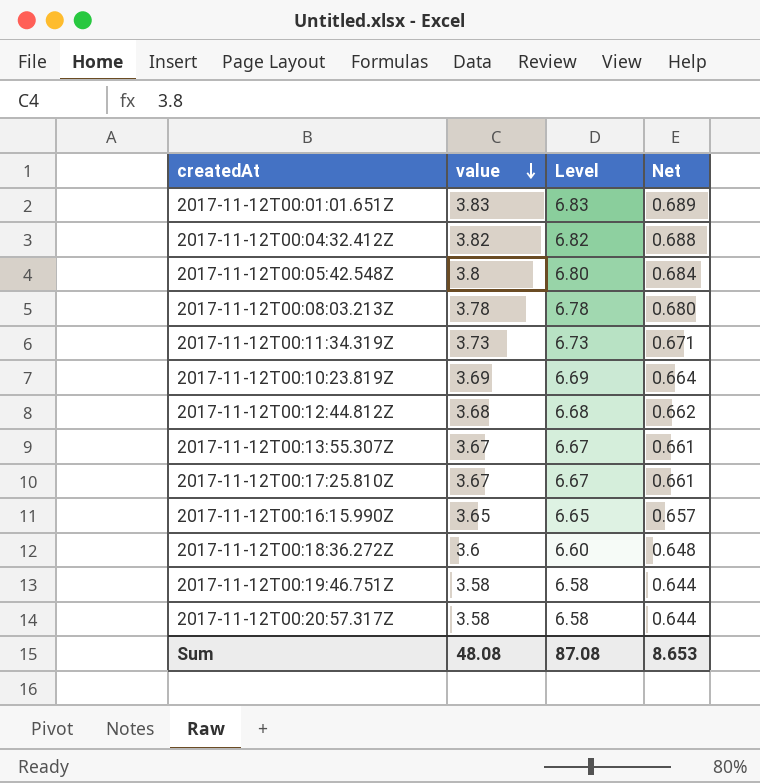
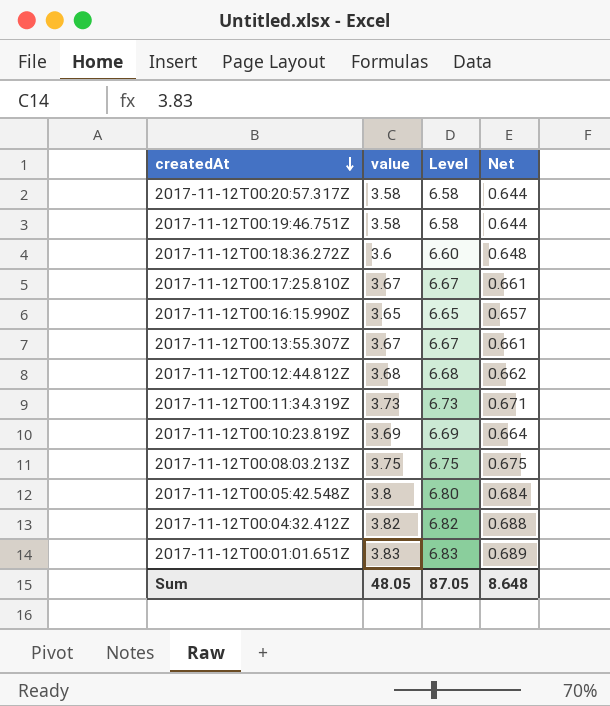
row order: value descending -> createdAt descending
2017-11-12T00:08:03.213Z | value: 3.78 -> 3.75
2017-11-12T00:08:03.213Z | Level: 6.78 -> 6.75
2017-11-12T00:08:03.213Z | Net: 0.680 -> 0.675
Sum | value: 48.08 -> 48.05
Sum | Level: 87.08 -> 87.05
Sum | Net: 8.653 -> 8.648

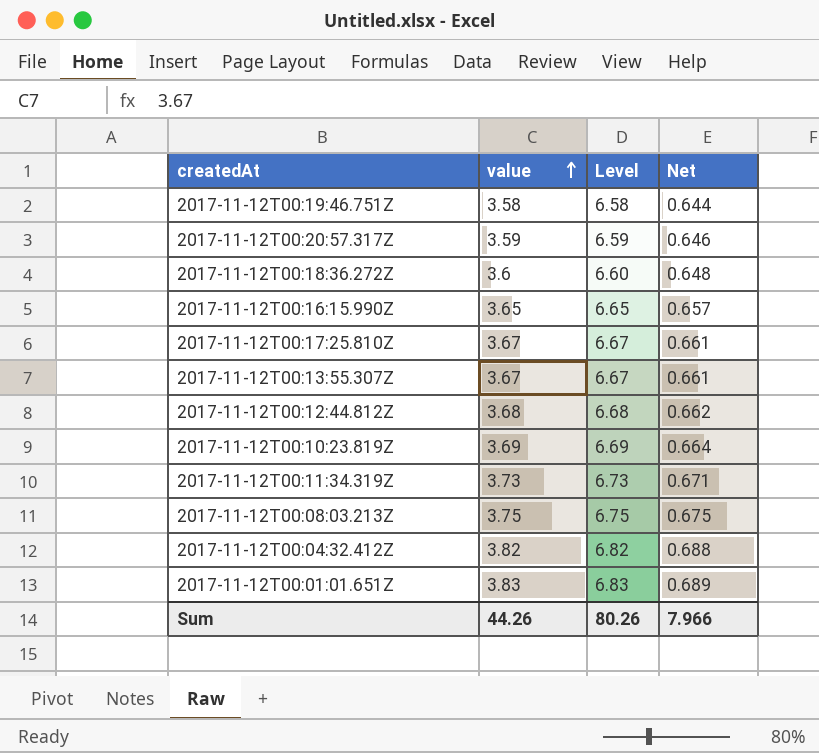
row order: createdAt descending -> value ascending
row 2017-11-12T00:05:42.548Z: 3.8 | 6.80 | 0.684 -> none
2017-11-12T00:20:57.317Z | value: 3.58 -> 3.59
2017-11-12T00:20:57.317Z | Level: 6.58 -> 6.59
2017-11-12T00:20:57.317Z | Net: 0.644 -> 0.646
Sum | value: 48.05 -> 44.26
Sum | Level: 87.05 -> 80.26
Sum | Net: 8.648 -> 7.966

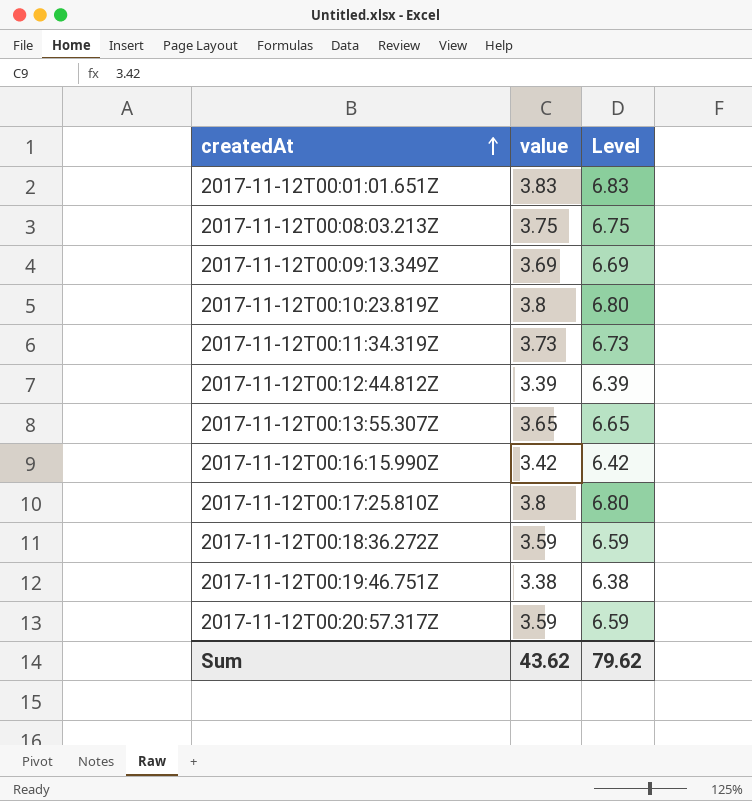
row order: value ascending -> createdAt ascending
column Net | formula: [value] * 0.18 -> none
row 2017-11-12T00:04:32.412Z: 3.82 | 6.82 | 0.688 -> none
row 2017-11-12T00:09:13.349Z: none -> 3.69 | 6.69
2017-11-12T00:10:23.819Z | value: 3.69 -> 3.8
2017-11-12T00:10:23.819Z | Level: 6.69 -> 6.80
2017-11-12T00:12:44.812Z | value: 3.68 -> 3.39
2017-11-12T00:12:44.812Z | Level: 6.68 -> 6.39
2017-11-12T00:13:55.307Z | value: 3.67 -> 3.65
2017-11-12T00:13:55.307Z | Level: 6.67 -> 6.65
2017-11-12T00:16:15.990Z | value: 3.65 -> 3.42
2017-11-12T00:16:15.990Z | Level: 6.65 -> 6.42
2017-11-12T00:17:25.810Z | value: 3.67 -> 3.8
2017-11-12T00:17:25.810Z | Level: 6.67 -> 6.80
2017-11-12T00:18:36.272Z | value: 3.6 -> 3.59
2017-11-12T00:18:36.272Z | Level: 6.60 -> 6.59
2017-11-12T00:19:46.751Z | value: 3.58 -> 3.38
2017-11-12T00:19:46.751Z | Level: 6.58 -> 6.38
Sum | value: 44.26 -> 43.62
Sum | Level: 80.26 -> 79.62

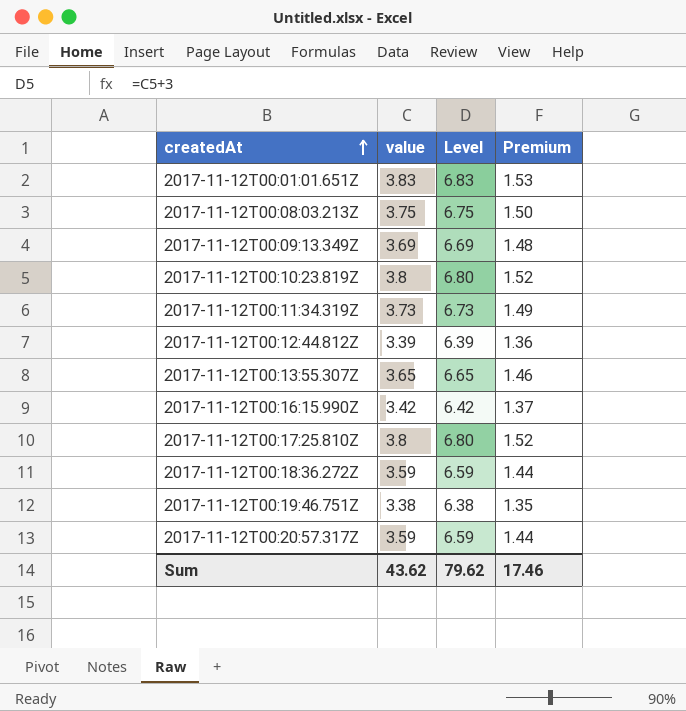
column Premium | formula: none -> [value] * 0.4

